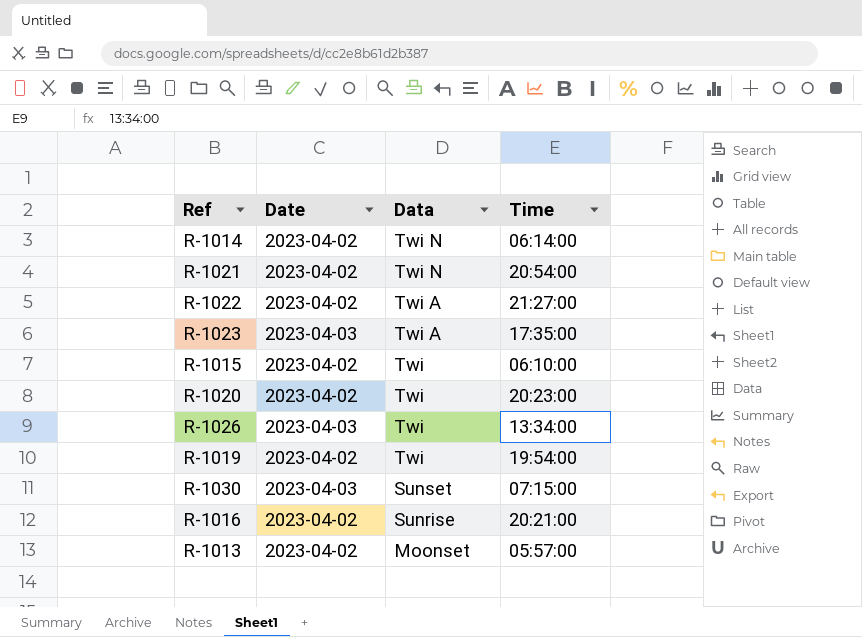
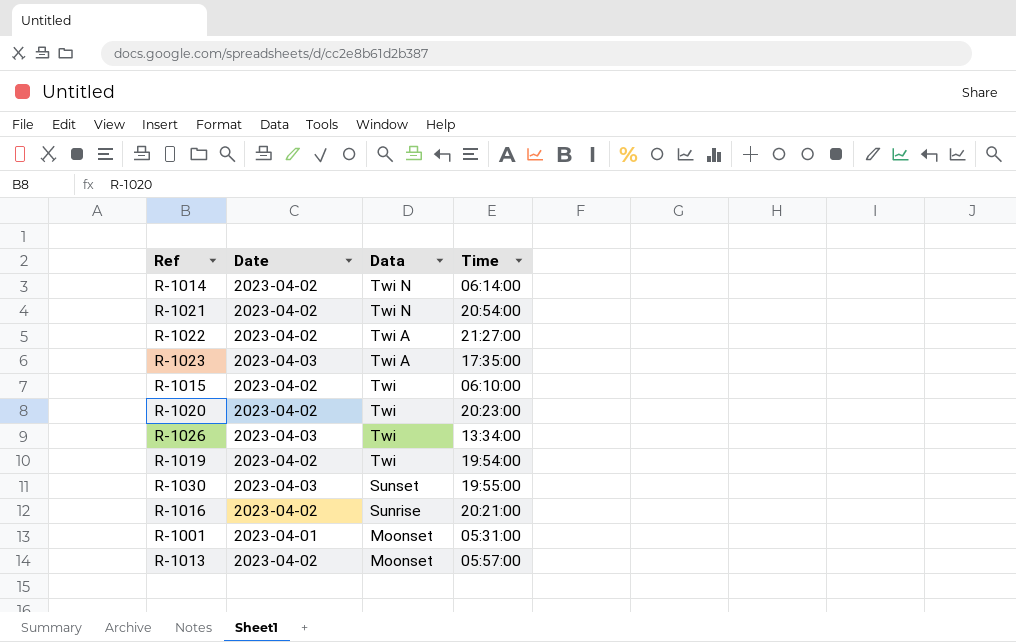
R-1030 | Time: 07:15:00 -> 19:55:00
row R-1001: none -> 2023-04-01 | Moonset | 05:31:00

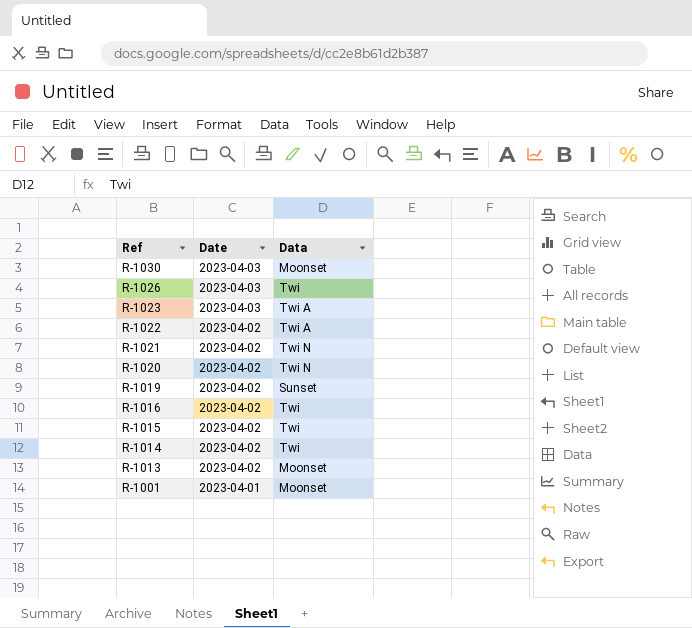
row order: Data descending -> Ref descending
column Time | position: 4 -> none
R-1030 | Data: Sunset -> Moonset
R-1020 | Data: Twi -> Twi N
R-1019 | Data: Twi -> Sunset
R-1016 | Data: Sunrise -> Twi
R-1014 | Data: Twi N -> Twi

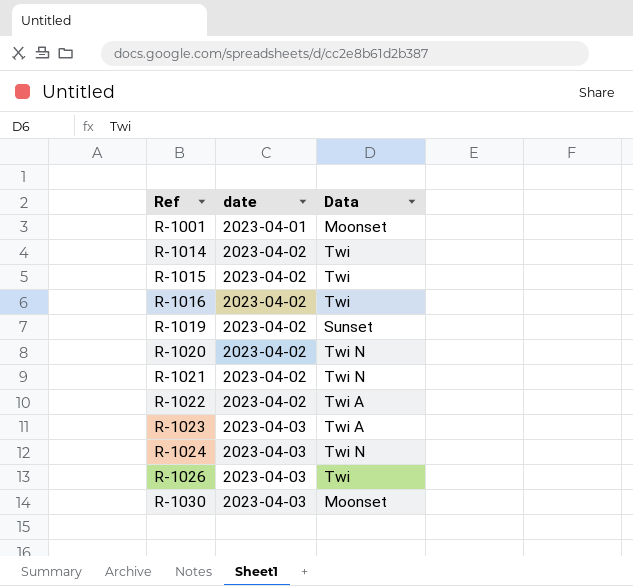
row order: Ref descending -> Ref ascending
column name: Date -> date
row R-1013: 2023-04-02 | Moonset -> none
row R-1024: none -> 2023-04-03 | Twi N

